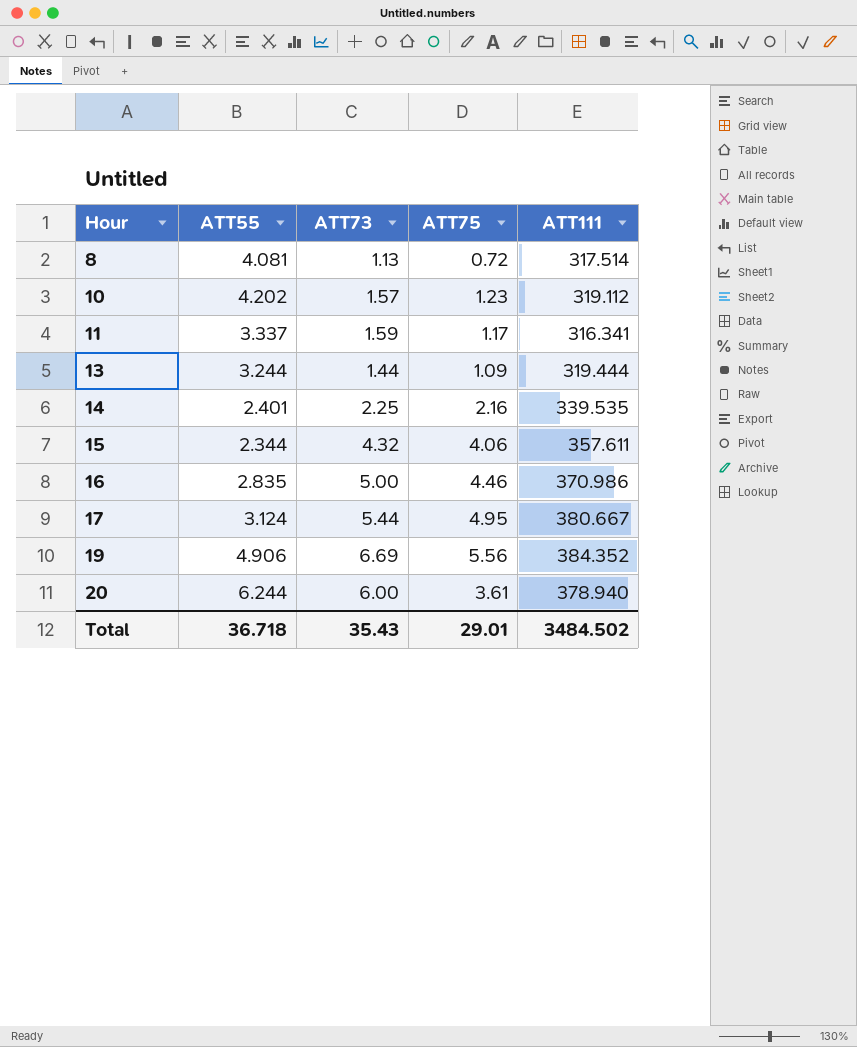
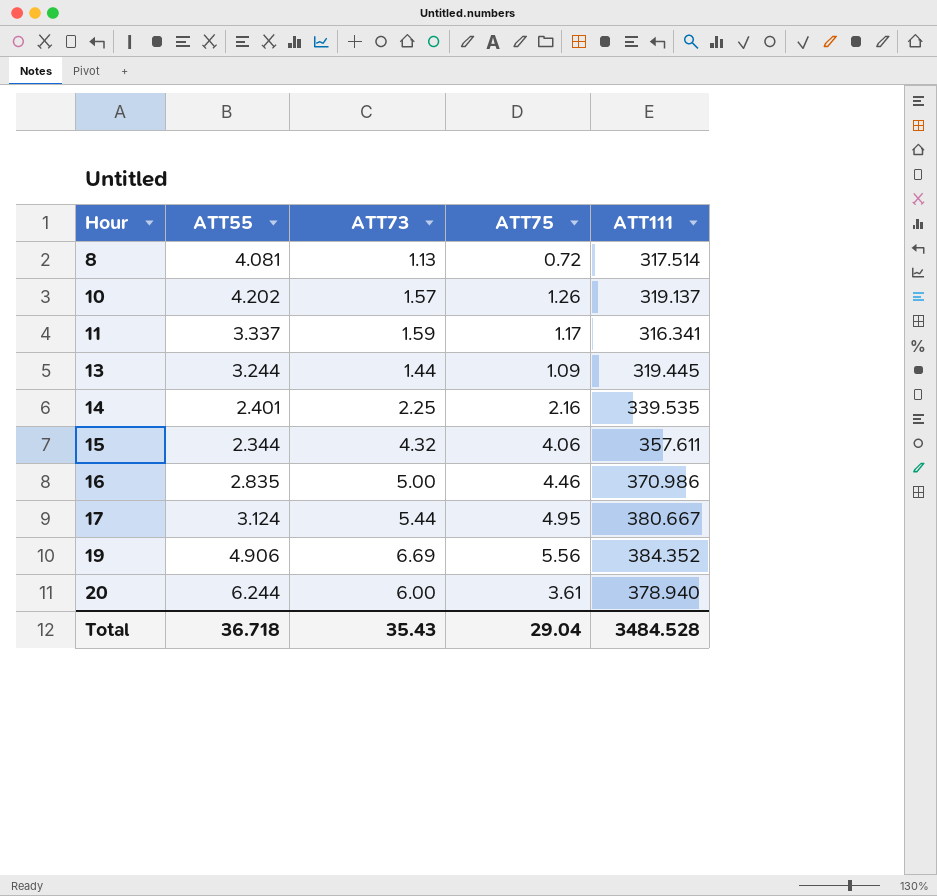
10 | ATT75: 1.23 -> 1.26
10 | ATT111: 319.112 -> 319.137
13 | ATT111: 319.444 -> 319.445
Total | ATT75: 29.01 -> 29.04
Total | ATT111: 3484.502 -> 3484.528

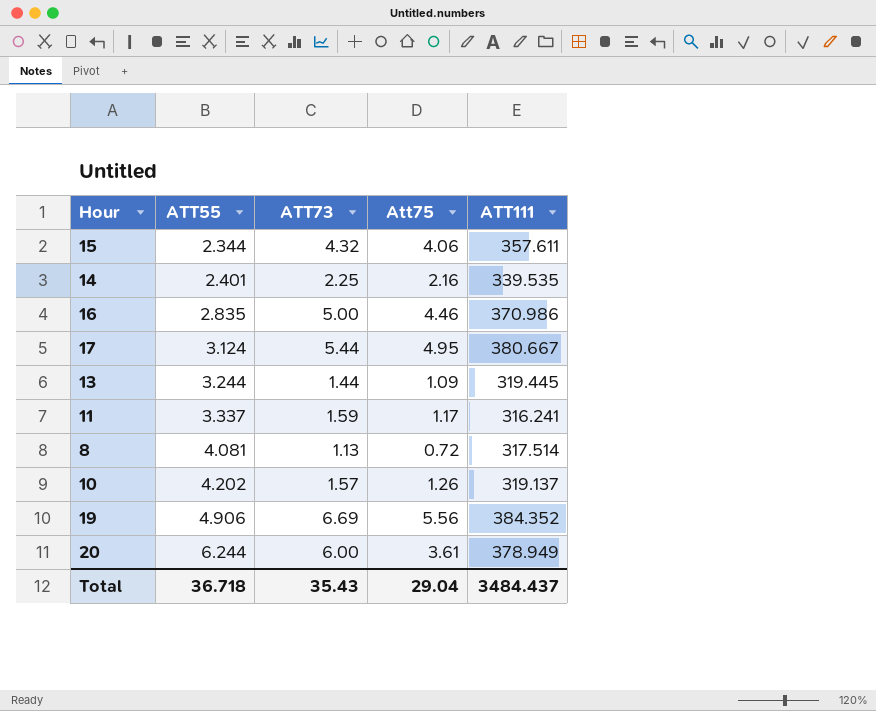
row order: Hour ascending -> ATT55 ascending
column name: ATT75 -> Att75
11 | ATT111: 316.341 -> 316.241
20 | ATT111: 378.940 -> 378.949
Total | ATT111: 3484.528 -> 3484.437

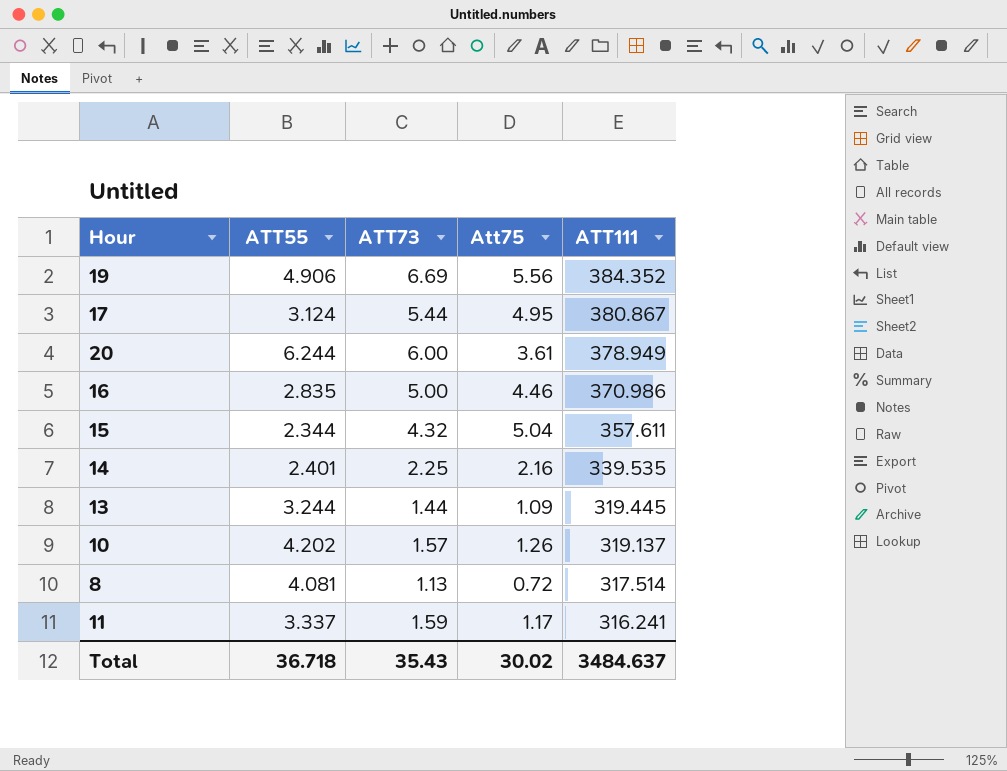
row order: ATT55 ascending -> ATT111 descending
17 | ATT111: 380.667 -> 380.867
15 | Att75: 4.06 -> 5.04
Total | Att75: 29.04 -> 30.02
Total | ATT111: 3484.437 -> 3484.637

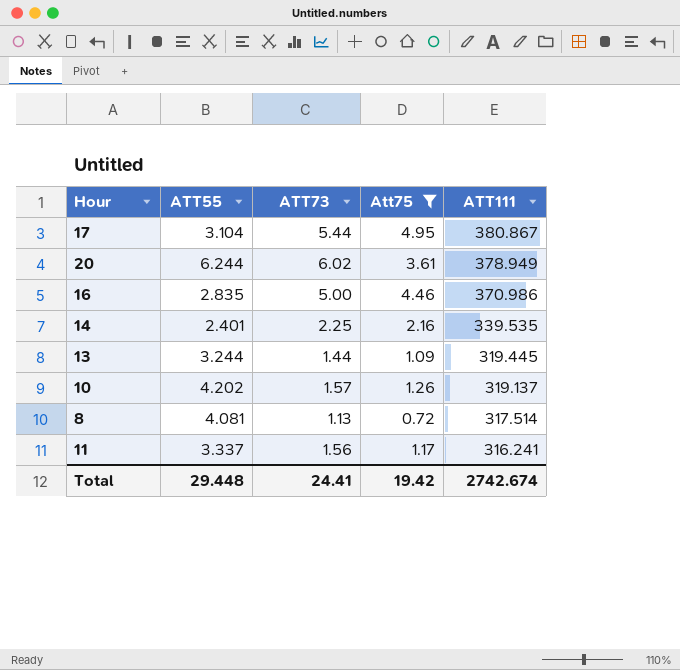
filter: none -> Att75 <= 4.95
17 | ATT55: 3.124 -> 3.104
20 | ATT73: 6.00 -> 6.02
11 | ATT73: 1.59 -> 1.56
Total | ATT55: 36.718 -> 29.448
Total | ATT73: 35.43 -> 24.41
Total | Att75: 30.02 -> 19.42
Total | ATT111: 3484.637 -> 2742.674

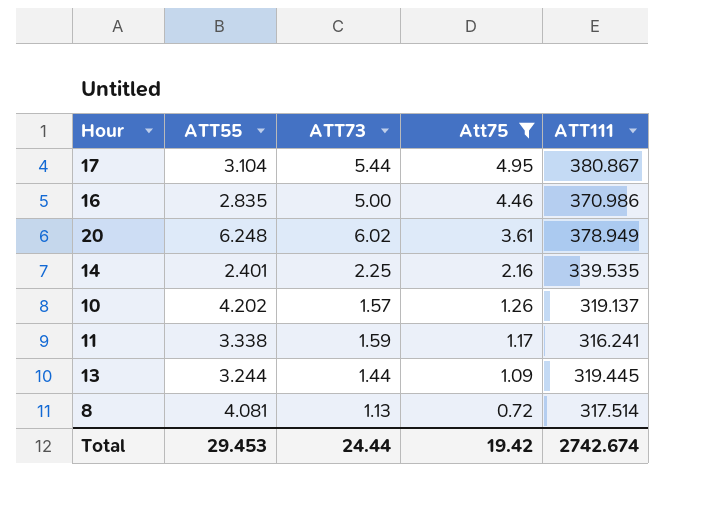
row order: ATT111 descending -> Att75 descending
20 | ATT55: 6.244 -> 6.248
11 | ATT55: 3.337 -> 3.338
11 | ATT73: 1.56 -> 1.59
Total | ATT55: 29.448 -> 29.453
Total | ATT73: 24.41 -> 24.44

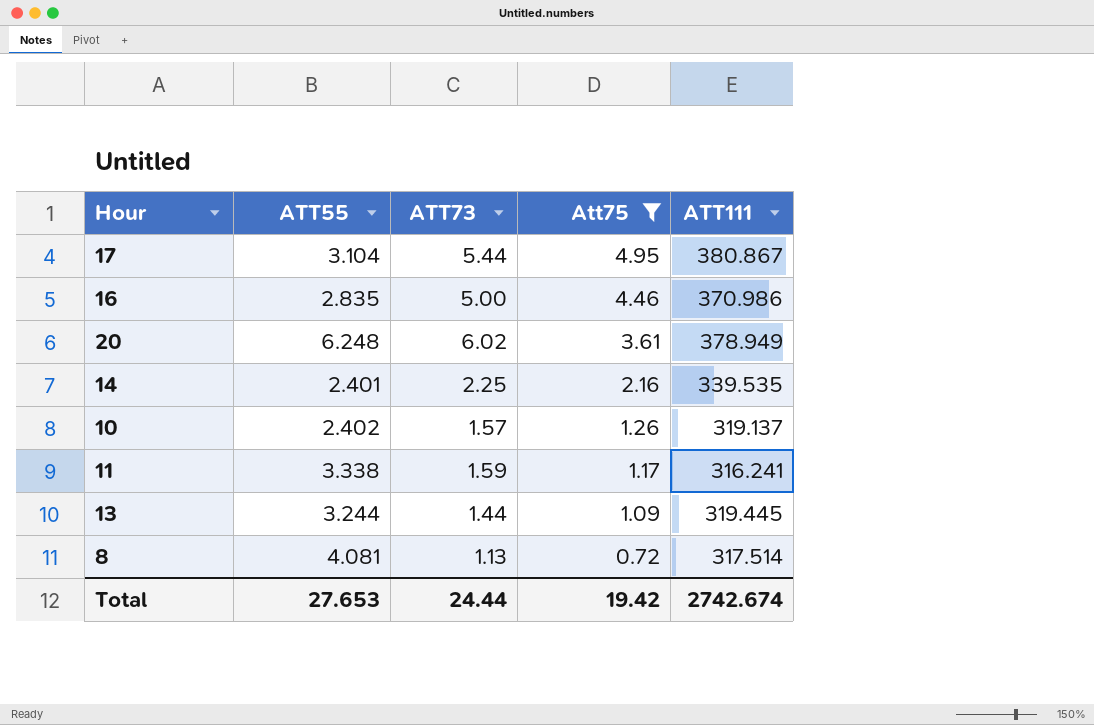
10 | ATT55: 4.202 -> 2.402
Total | ATT55: 29.453 -> 27.653

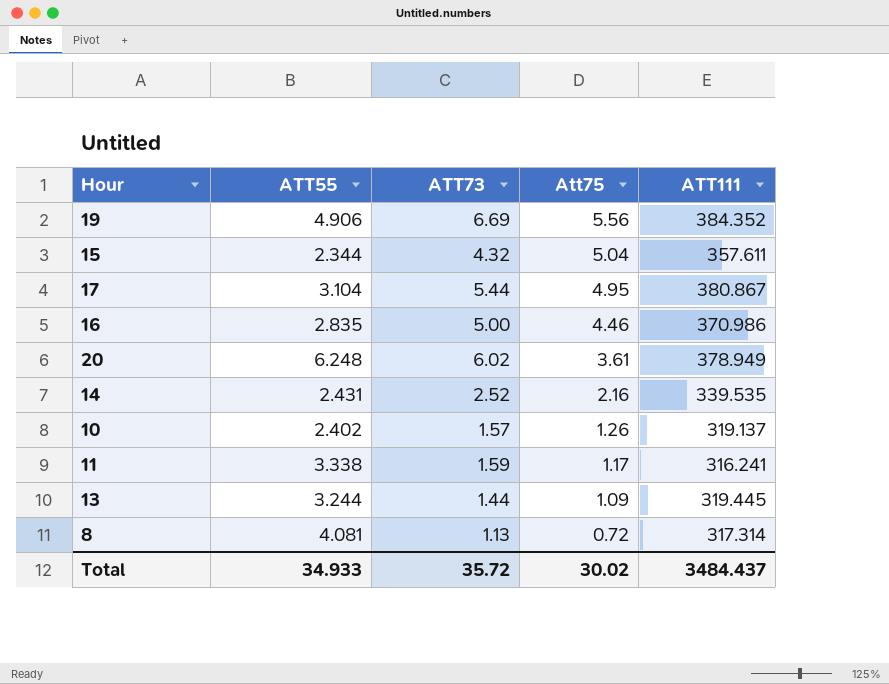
filter: Att75 <= 4.95 -> none
14 | ATT55: 2.401 -> 2.431
14 | ATT73: 2.25 -> 2.52
8 | ATT111: 317.514 -> 317.314
Total | ATT55: 27.653 -> 34.933
Total | ATT73: 24.44 -> 35.72
Total | Att75: 19.42 -> 30.02
Total | ATT111: 2742.674 -> 3484.437

